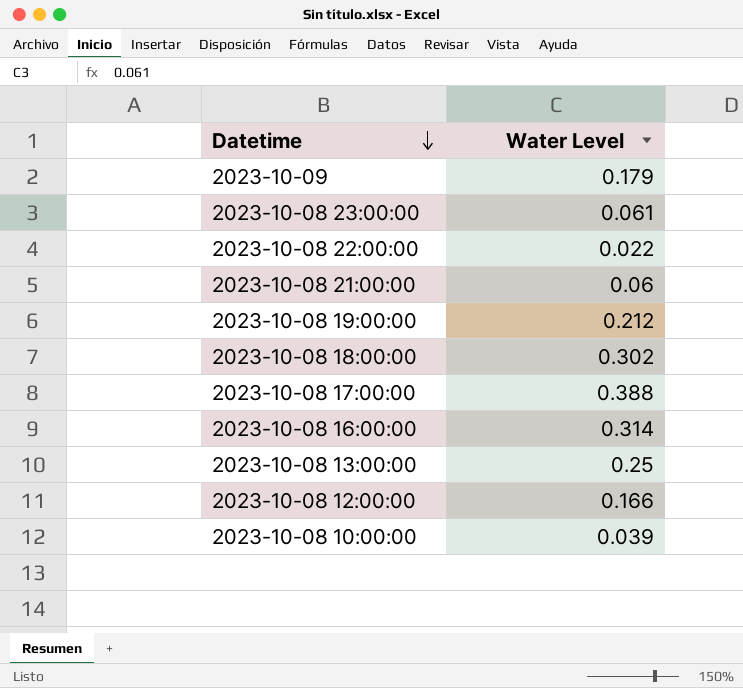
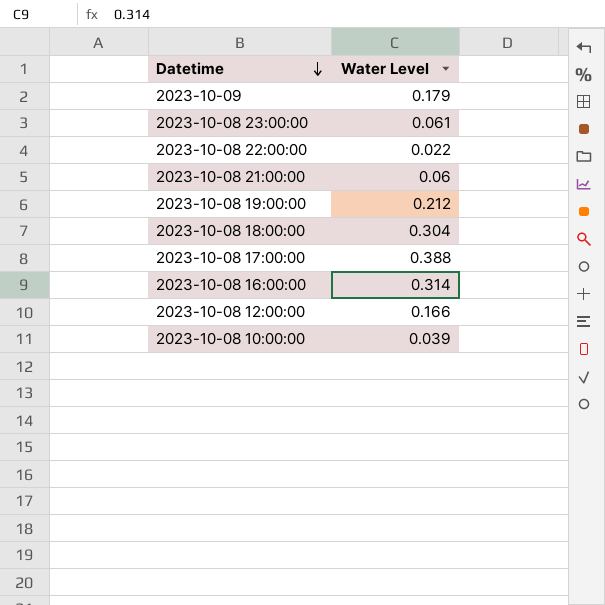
row 2023-10-08 13:00:00: 0.25 -> none
2023-10-08 18:00:00 | Water Level: 0.302 -> 0.304

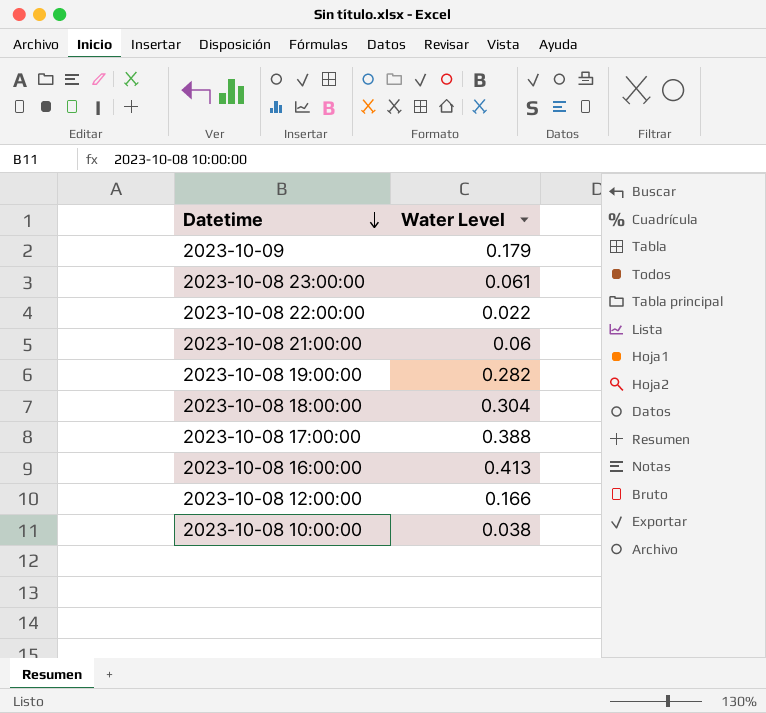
2023-10-08 19:00:00 | Water Level: 0.212 -> 0.282
2023-10-08 16:00:00 | Water Level: 0.314 -> 0.413
2023-10-08 10:00:00 | Water Level: 0.039 -> 0.038

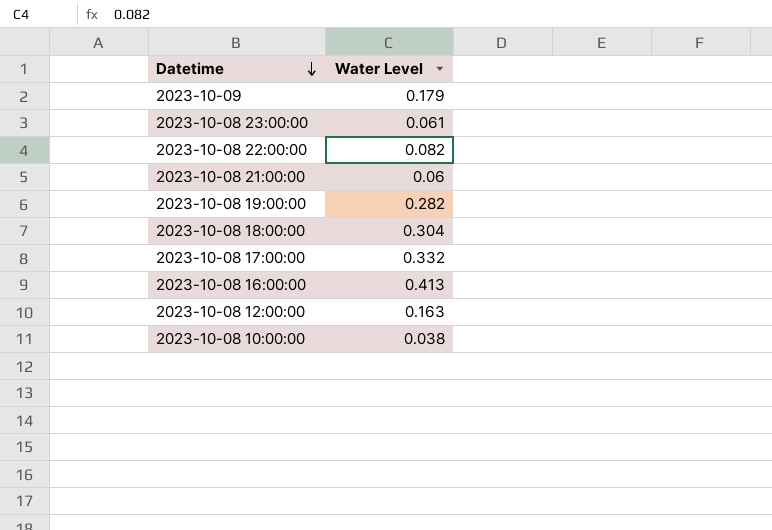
2023-10-08 22:00:00 | Water Level: 0.022 -> 0.082
2023-10-08 17:00:00 | Water Level: 0.388 -> 0.332
2023-10-08 12:00:00 | Water Level: 0.166 -> 0.163

